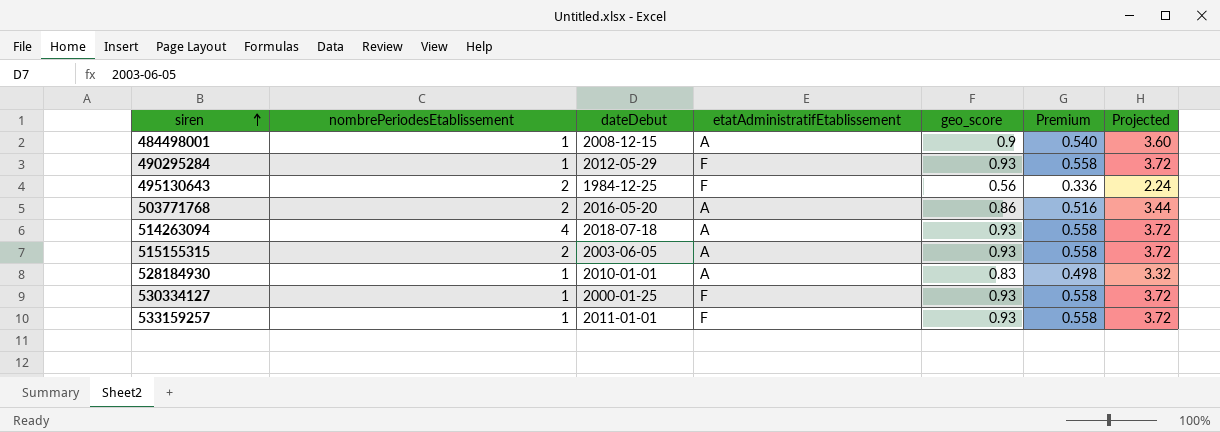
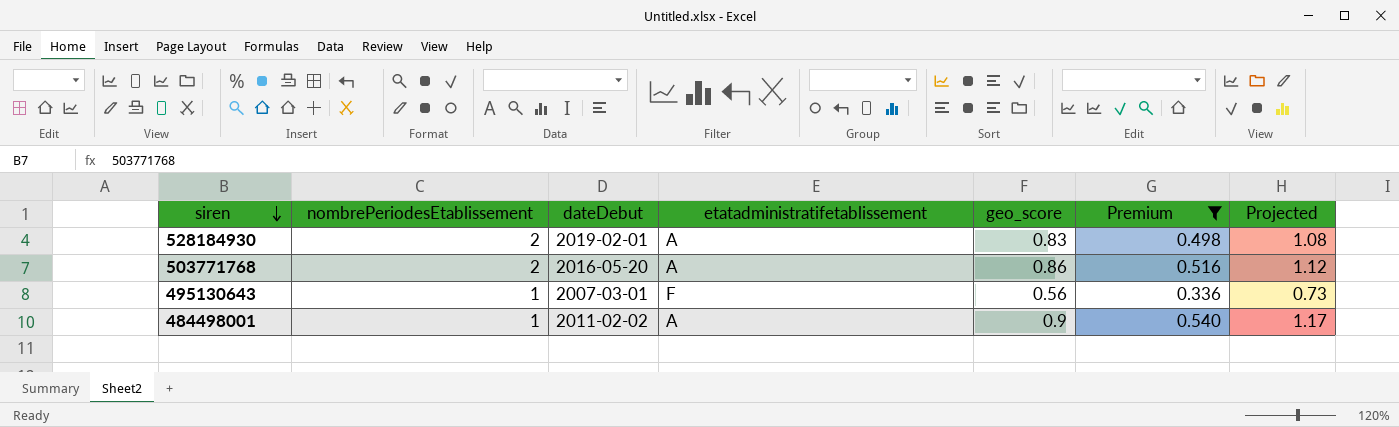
filter: none -> Premium != 0.558
row order: siren ascending -> siren descending
column name: etatAdministratifEtablissement -> etatadministratifetablissement
column Projected | formula: [geo_score] * 4 -> [geo_score] * 1.3
528184930 | nombrePeriodesEtablissement: 1 -> 2
528184930 | dateDebut: 2010-01-01 -> 2019-02-01
495130643 | nombrePeriodesEtablissement: 2 -> 1
495130643 | dateDebut: 1984-12-25 -> 2007-03-01
484498001 | dateDebut: 2008-12-15 -> 2011-02-02

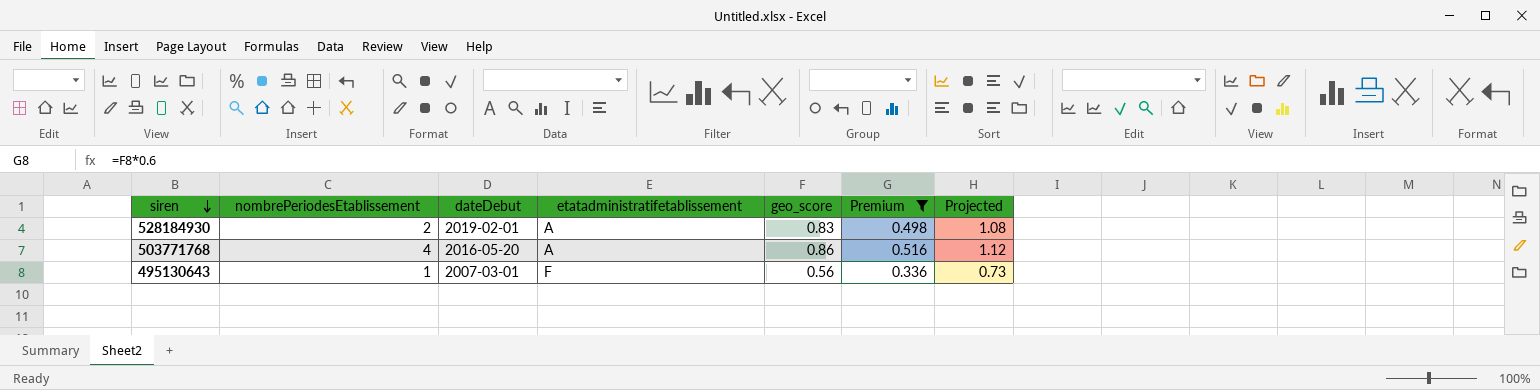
row 484498001: 1 | 2011-02-02 | A | 0.9 | 0.540 | 1.17 -> none
503771768 | nombrePeriodesEtablissement: 2 -> 4

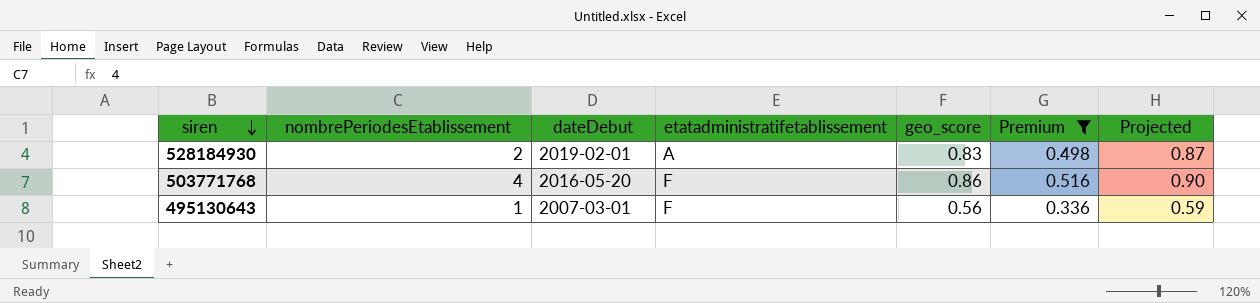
column Projected | formula: [geo_score] * 1.3 -> [geo_score] * 1.05
503771768 | etatadministratifetablissement: A -> F

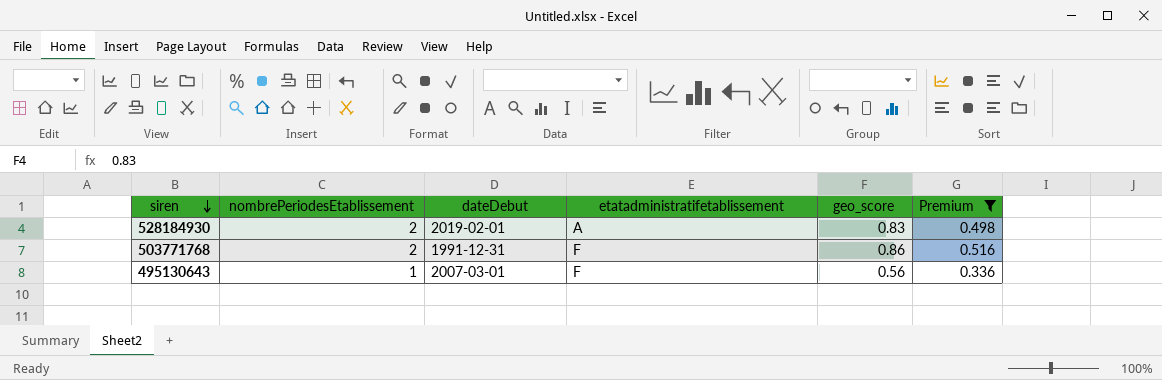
column Projected | formula: [geo_score] * 1.05 -> none
503771768 | nombrePeriodesEtablissement: 4 -> 2
503771768 | dateDebut: 2016-05-20 -> 1991-12-31

